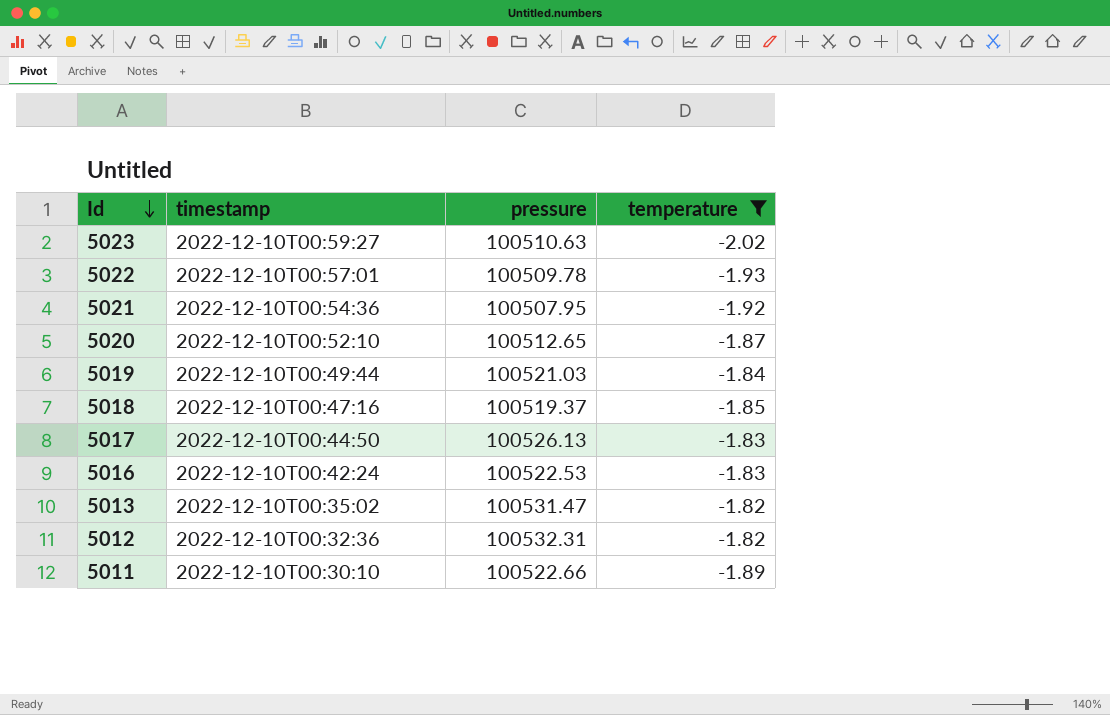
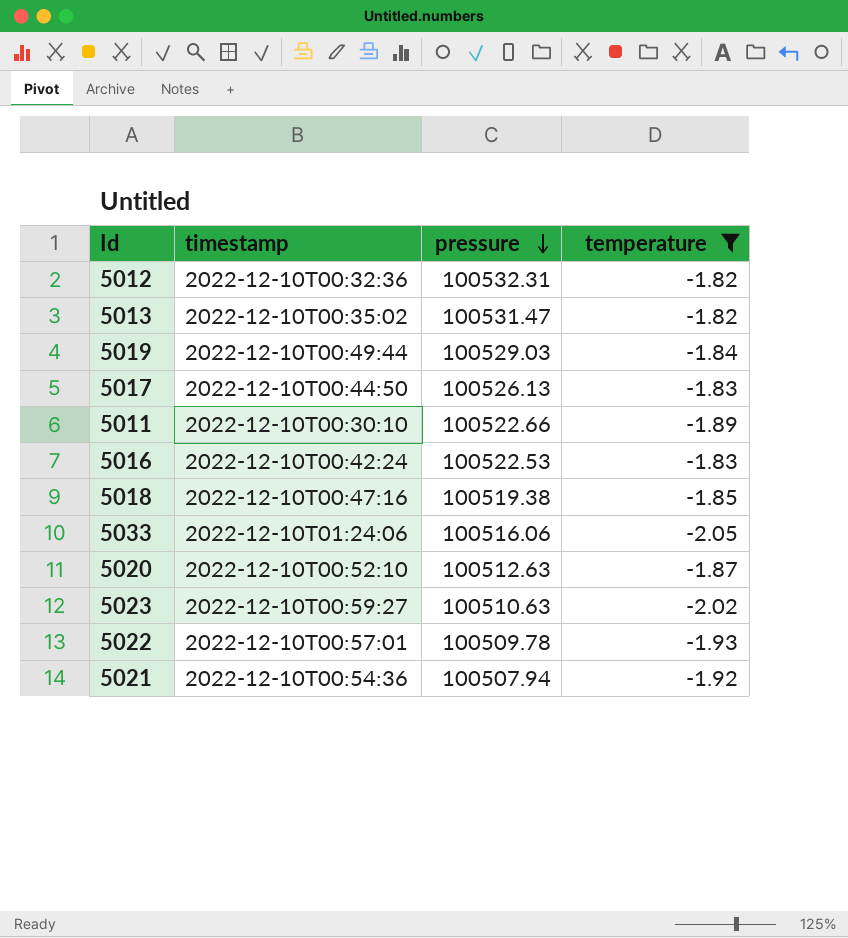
row order: Id descending -> pressure descending
5019 | pressure: 100521.03 -> 100529.03
5018 | pressure: 100519.37 -> 100519.38
row 5033: none -> 2022-12-10T01:24:06 | 100516.06 | -2.05
5020 | pressure: 100512.65 -> 100512.63
5021 | pressure: 100507.95 -> 100507.94

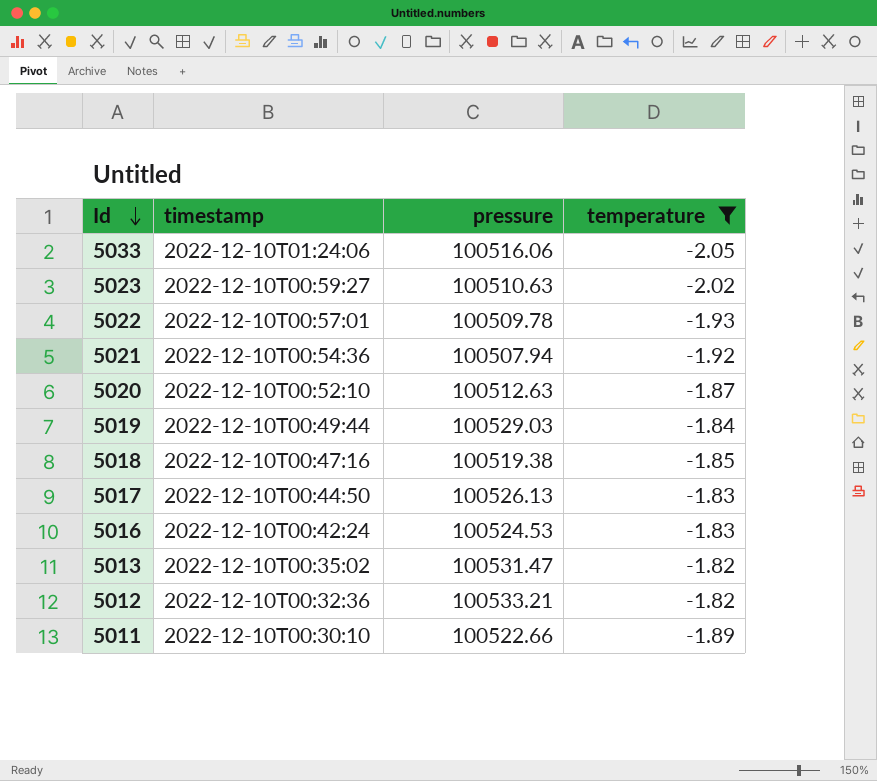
row order: pressure descending -> Id descending
5016 | pressure: 100522.53 -> 100524.53
5012 | pressure: 100532.31 -> 100533.21

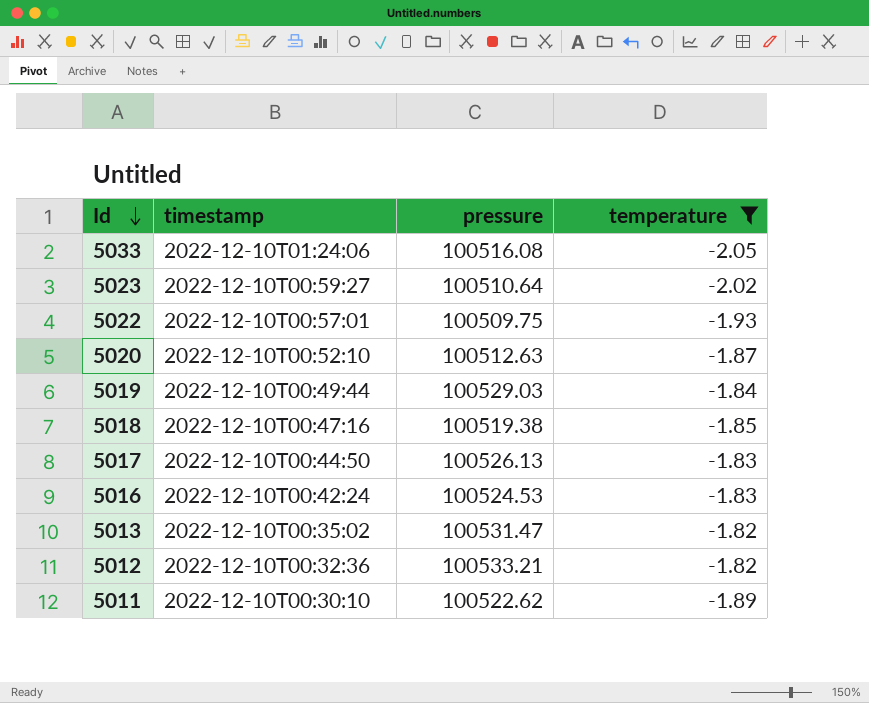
row 5021: 2022-12-10T00:54:36 | 100507.94 | -1.92 -> none
5033 | pressure: 100516.06 -> 100516.08
5023 | pressure: 100510.63 -> 100510.64
5022 | pressure: 100509.78 -> 100509.75
5011 | pressure: 100522.66 -> 100522.62

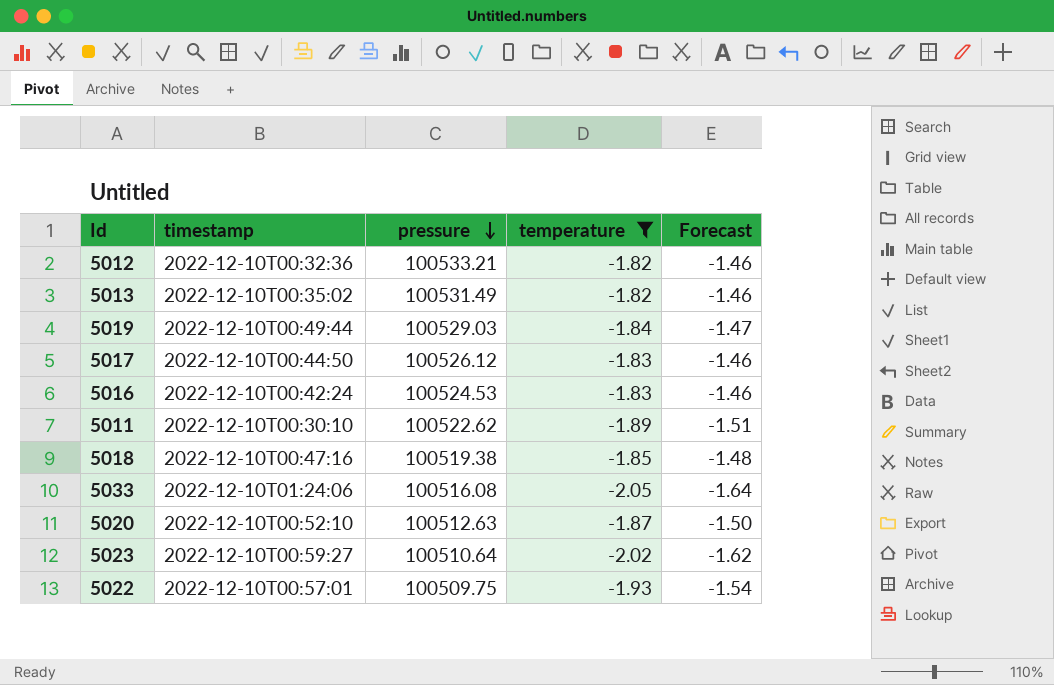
row order: Id descending -> pressure descending
column Forecast | formula: none -> [temperature] * 0.8
5013 | pressure: 100531.47 -> 100531.49
5017 | pressure: 100526.13 -> 100526.12

